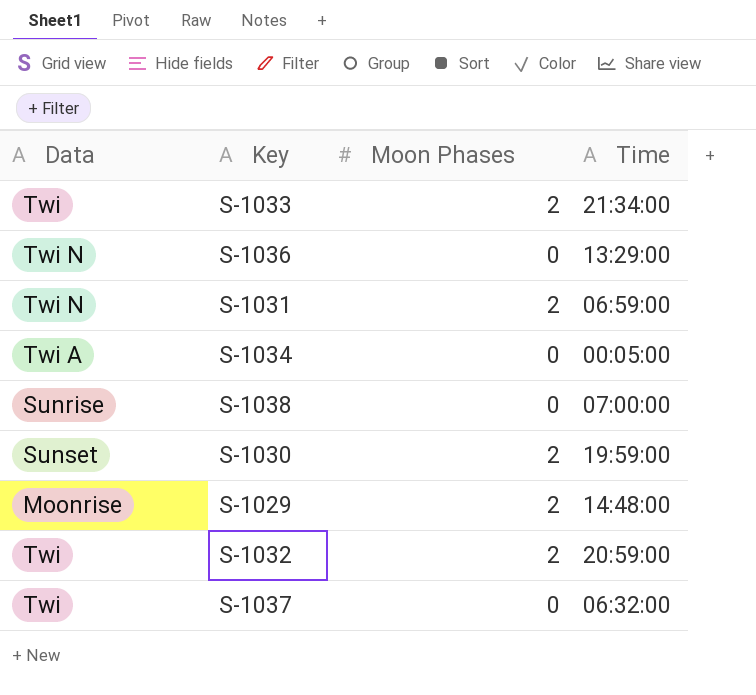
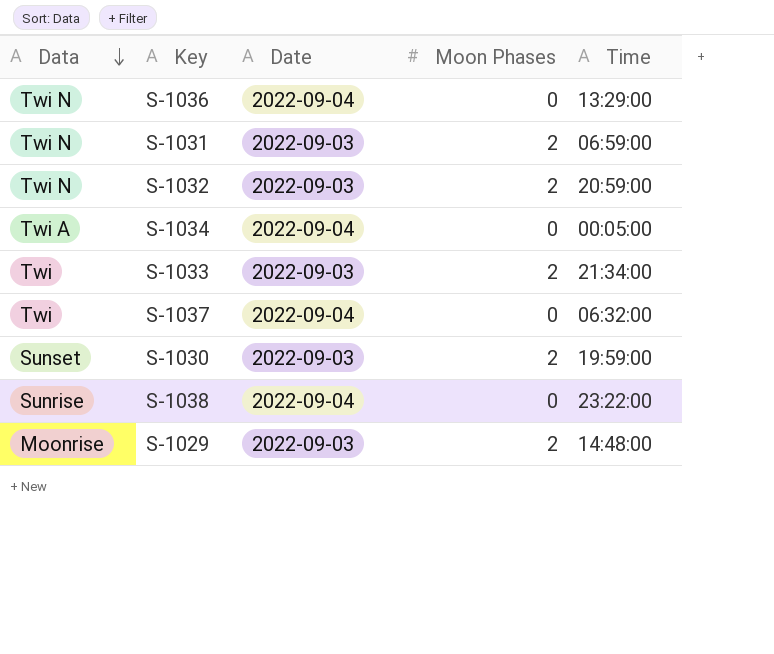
row order: none -> Data descending
column Date | position: none -> 3
S-1032 | Data: Twi -> Twi N
S-1038 | Time: 07:00:00 -> 23:22:00

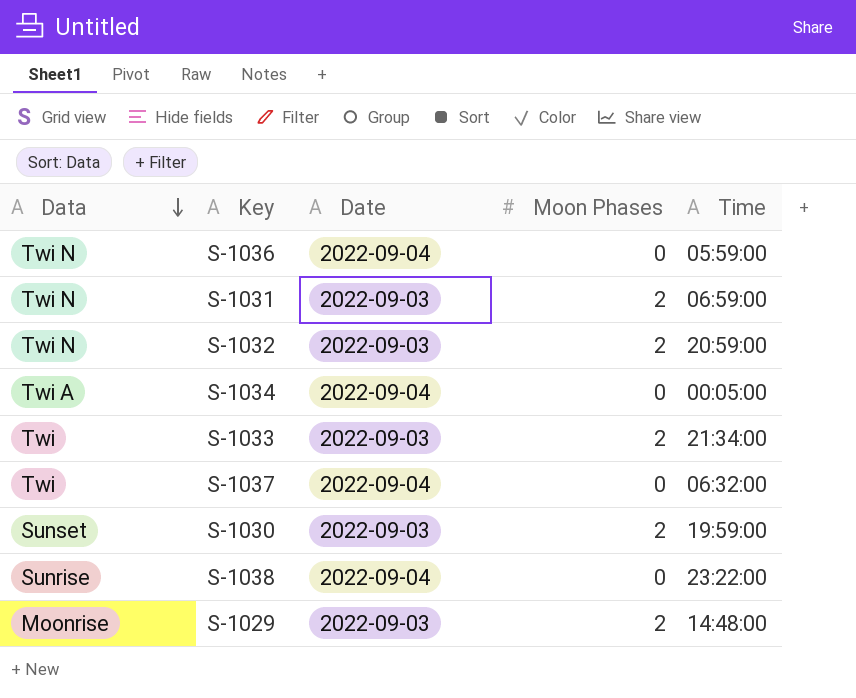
S-1036 | Time: 13:29:00 -> 05:59:00

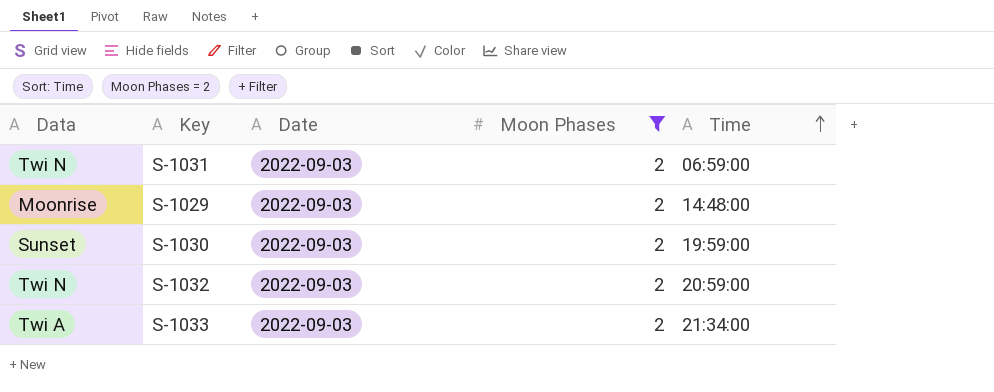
filter: none -> Moon Phases = 2
row order: Data descending -> Time ascending
S-1033 | Data: Twi -> Twi A

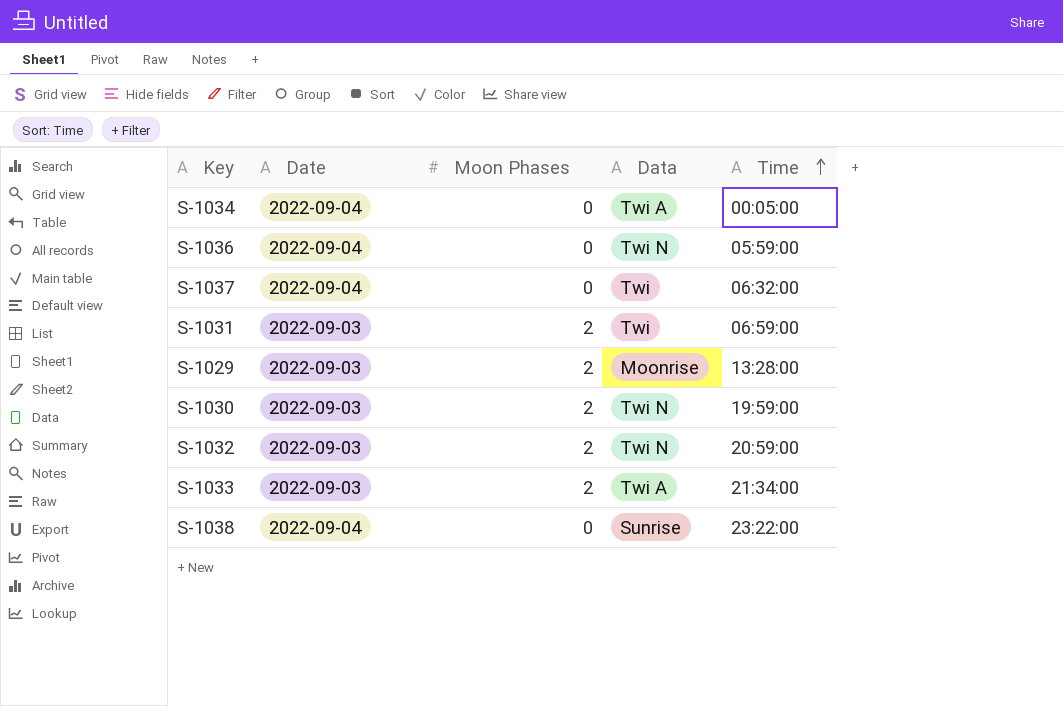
filter: Moon Phases = 2 -> none
column Data | position: 1 -> 4
S-1031 | Data: Twi N -> Twi
S-1029 | Time: 14:48:00 -> 13:28:00
S-1030 | Data: Sunset -> Twi N

